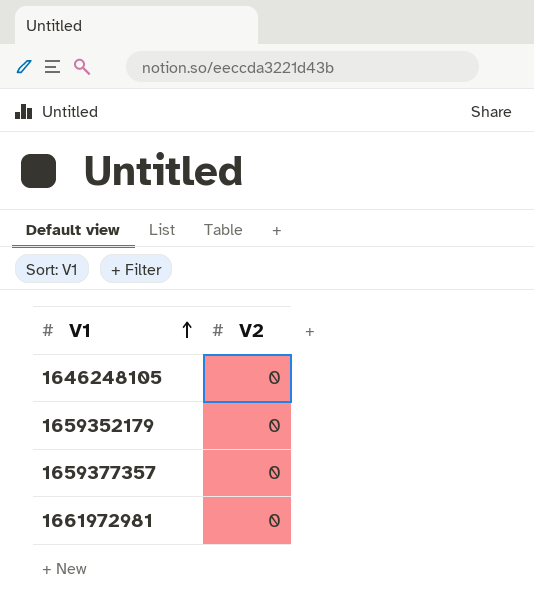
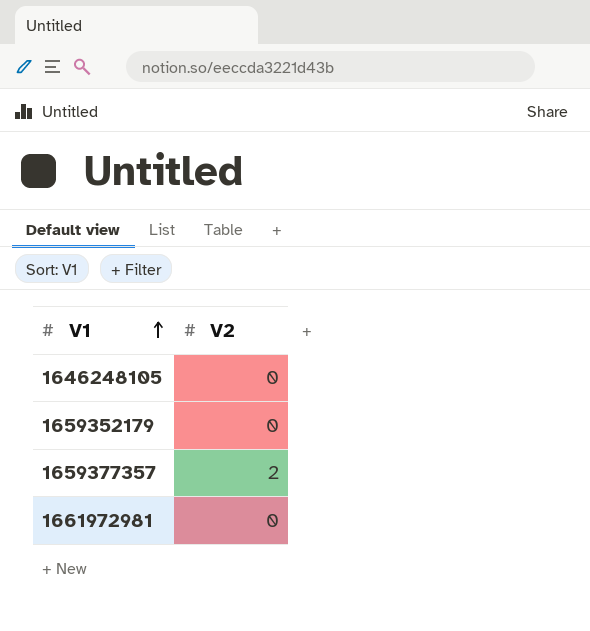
1659377357 | V2: 0 -> 2

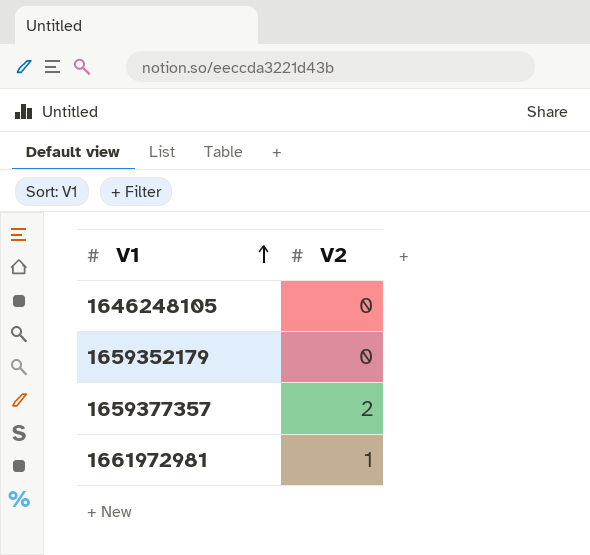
1661972981 | V2: 0 -> 1

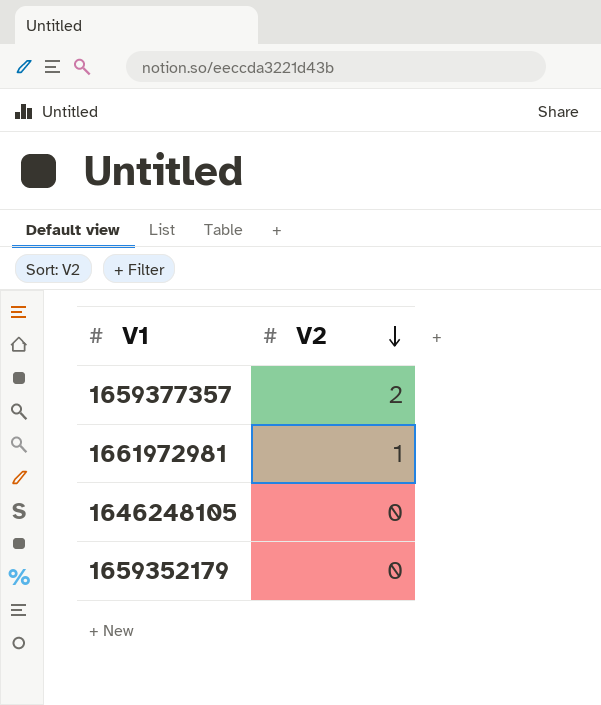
row order: V1 ascending -> V2 descending

